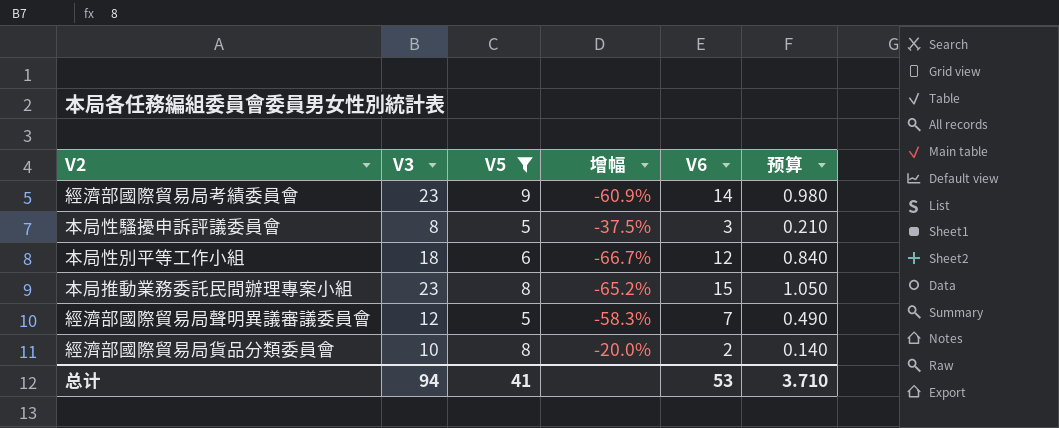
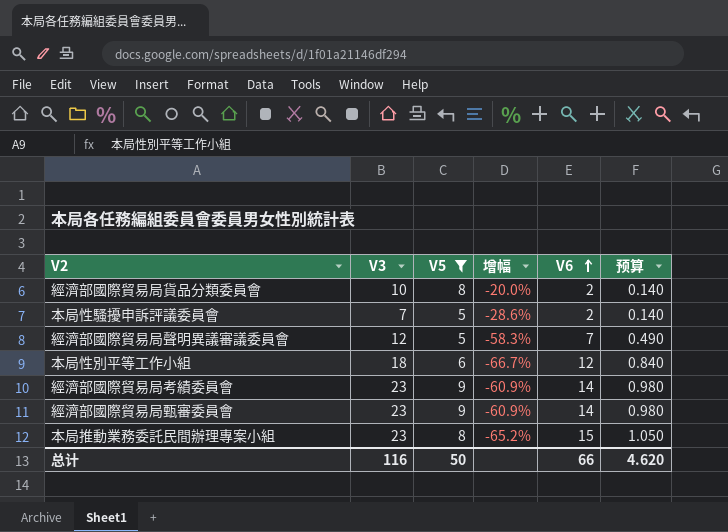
row order: none -> V6 ascending
本局性騷擾申訴評議委員會 | V3: 8 -> 7
本局性騷擾申訴評議委員會 | 增幅: -37.5% -> -28.6%
本局性騷擾申訴評議委員會 | V6: 3 -> 2
本局性騷擾申訴評議委員會 | 预算: 0.210 -> 0.140
row 經濟部國際貿易局甄審委員會: none -> 23 | 9 | -60.9% | 14 | 0.980
总计 | V3: 94 -> 116
总计 | V5: 41 -> 50
总计 | V6: 53 -> 66
总计 | 预算: 3.710 -> 4.620

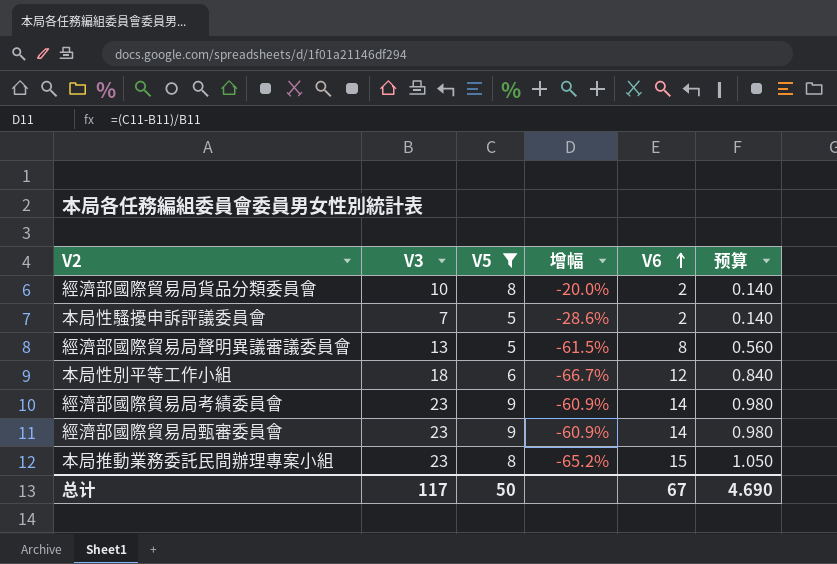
經濟部國際貿易局聲明異議審議委員會 | V3: 12 -> 13
經濟部國際貿易局聲明異議審議委員會 | 增幅: -58.3% -> -61.5%
經濟部國際貿易局聲明異議審議委員會 | V6: 7 -> 8
經濟部國際貿易局聲明異議審議委員會 | 预算: 0.490 -> 0.560
总计 | V3: 116 -> 117
总计 | V6: 66 -> 67
总计 | 预算: 4.620 -> 4.690

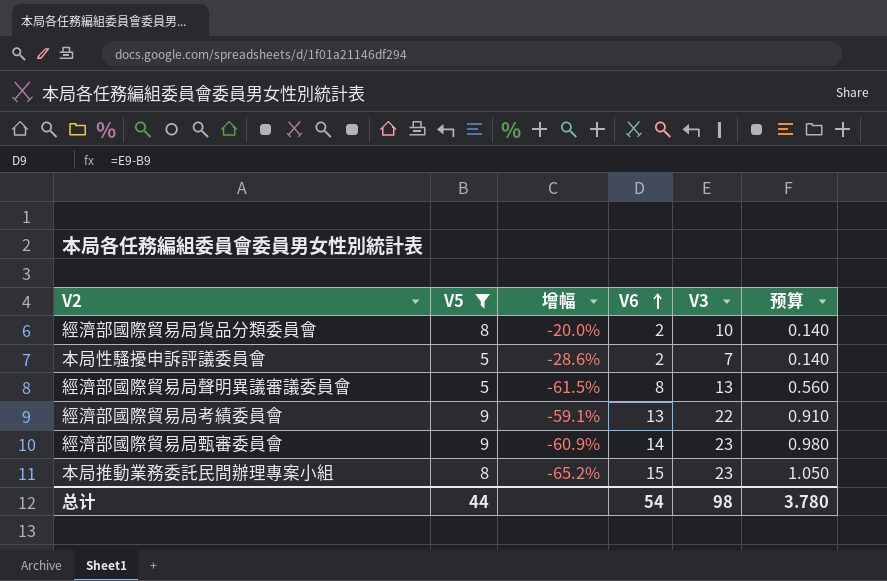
column V3 | position: 2 -> 5
row 本局性別平等工作小組: 18 | 6 | -66.7% | 12 | 0.840 -> none
經濟部國際貿易局考績委員會 | 增幅: -60.9% -> -59.1%
經濟部國際貿易局考績委員會 | V6: 14 -> 13
經濟部國際貿易局考績委員會 | V3: 23 -> 22
經濟部國際貿易局考績委員會 | 预算: 0.980 -> 0.910
总计 | V5: 50 -> 44
总计 | V6: 67 -> 54
总计 | V3: 117 -> 98
总计 | 预算: 4.690 -> 3.780

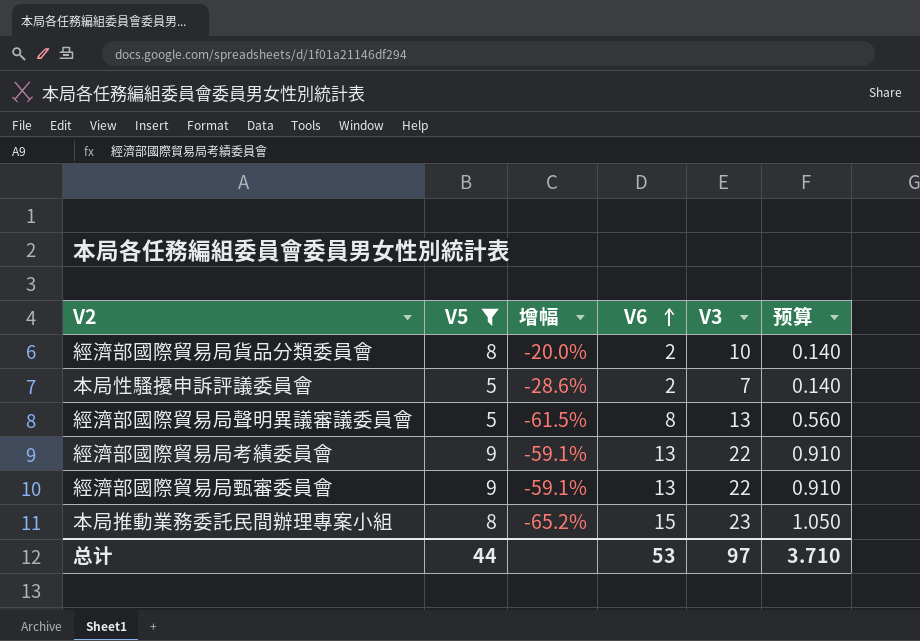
經濟部國際貿易局甄審委員會 | 增幅: -60.9% -> -59.1%
經濟部國際貿易局甄審委員會 | V6: 14 -> 13
經濟部國際貿易局甄審委員會 | V3: 23 -> 22
經濟部國際貿易局甄審委員會 | 预算: 0.980 -> 0.910
总计 | V6: 54 -> 53
总计 | V3: 98 -> 97
总计 | 预算: 3.780 -> 3.710

